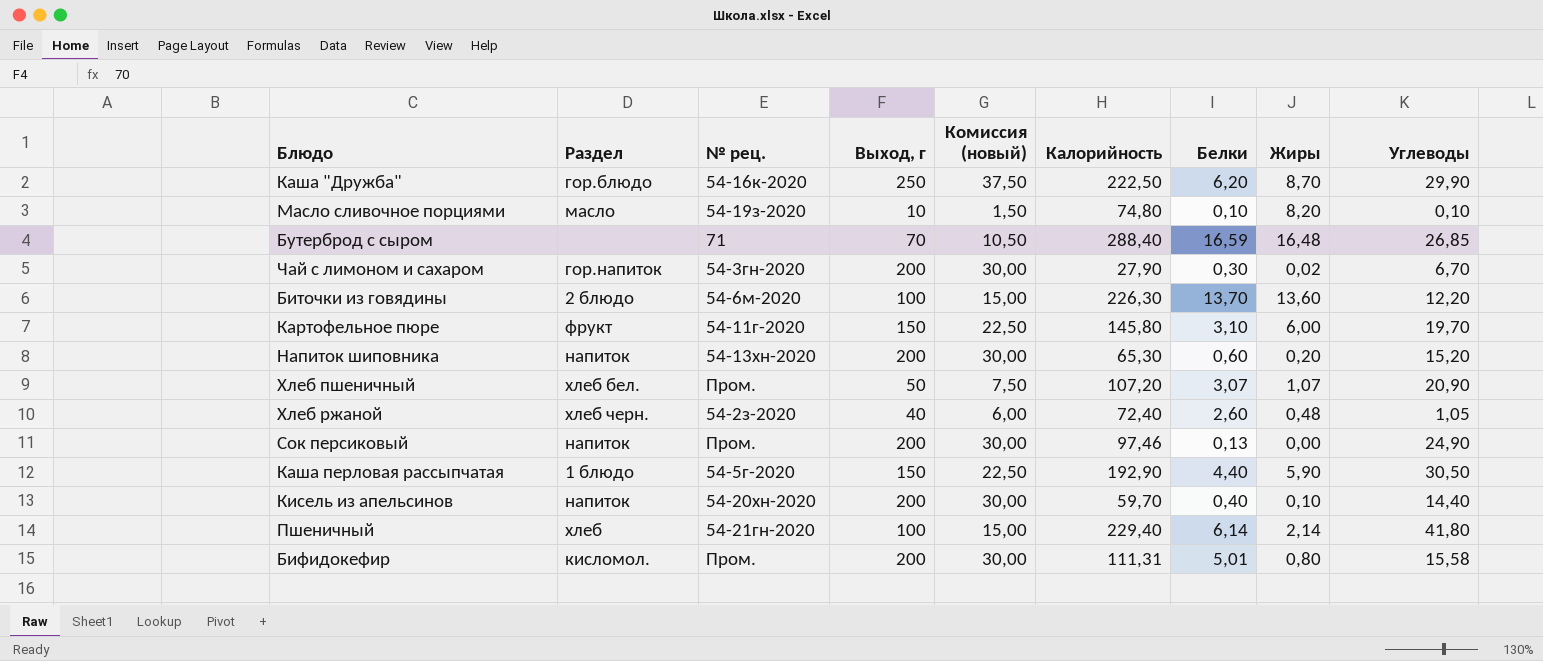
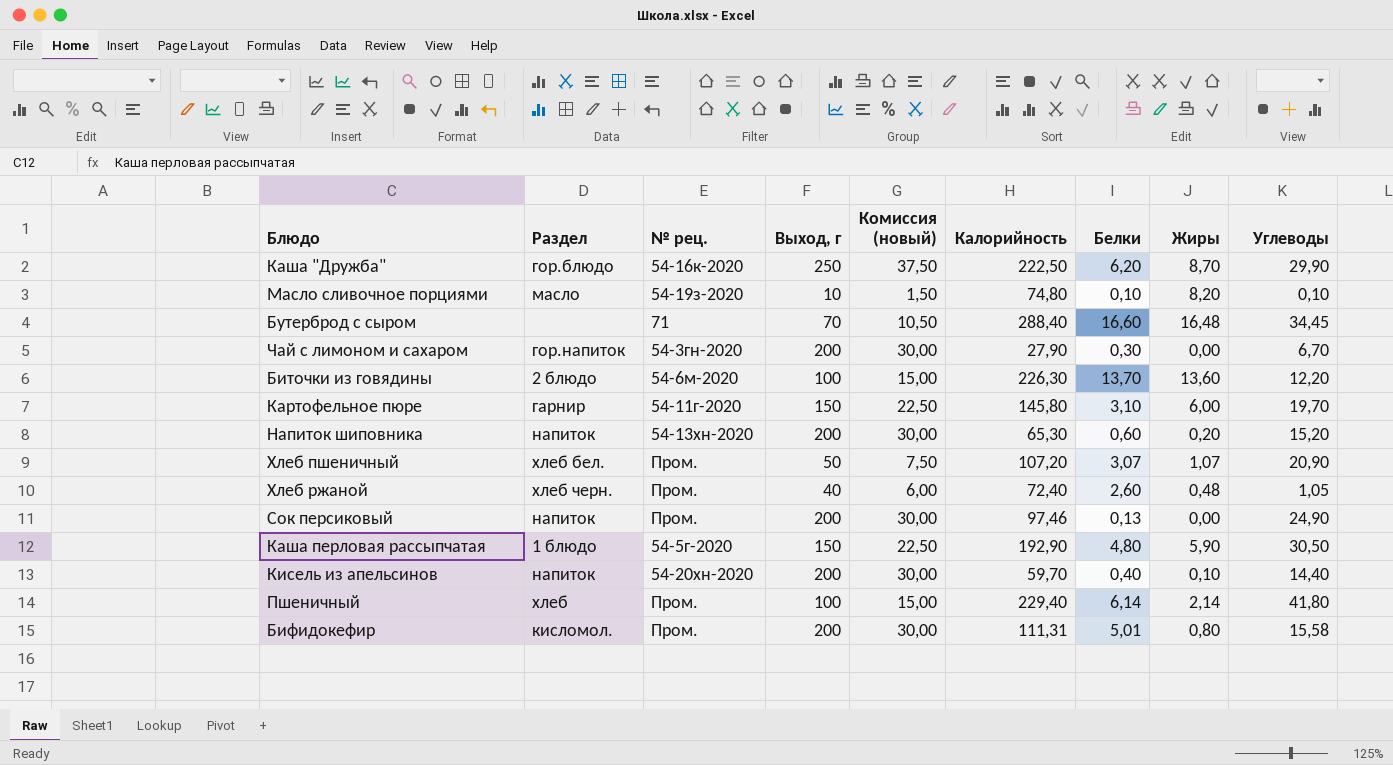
Бутерброд с сыром | Белки: 16,59 -> 16,60
Бутерброд с сыром | Углеводы: 26,85 -> 34,45
Чай с лимоном и сахаром | Жиры: 0,02 -> 0,00
Картофельное пюре | Раздел: фрукт -> гарнир
Хлеб ржаной | № рец.: 54-2з-2020 -> Пром.
Каша перловая рассыпчатая | Белки: 4,40 -> 4,80
Пшеничный | № рец.: 54-21гн-2020 -> Пром.

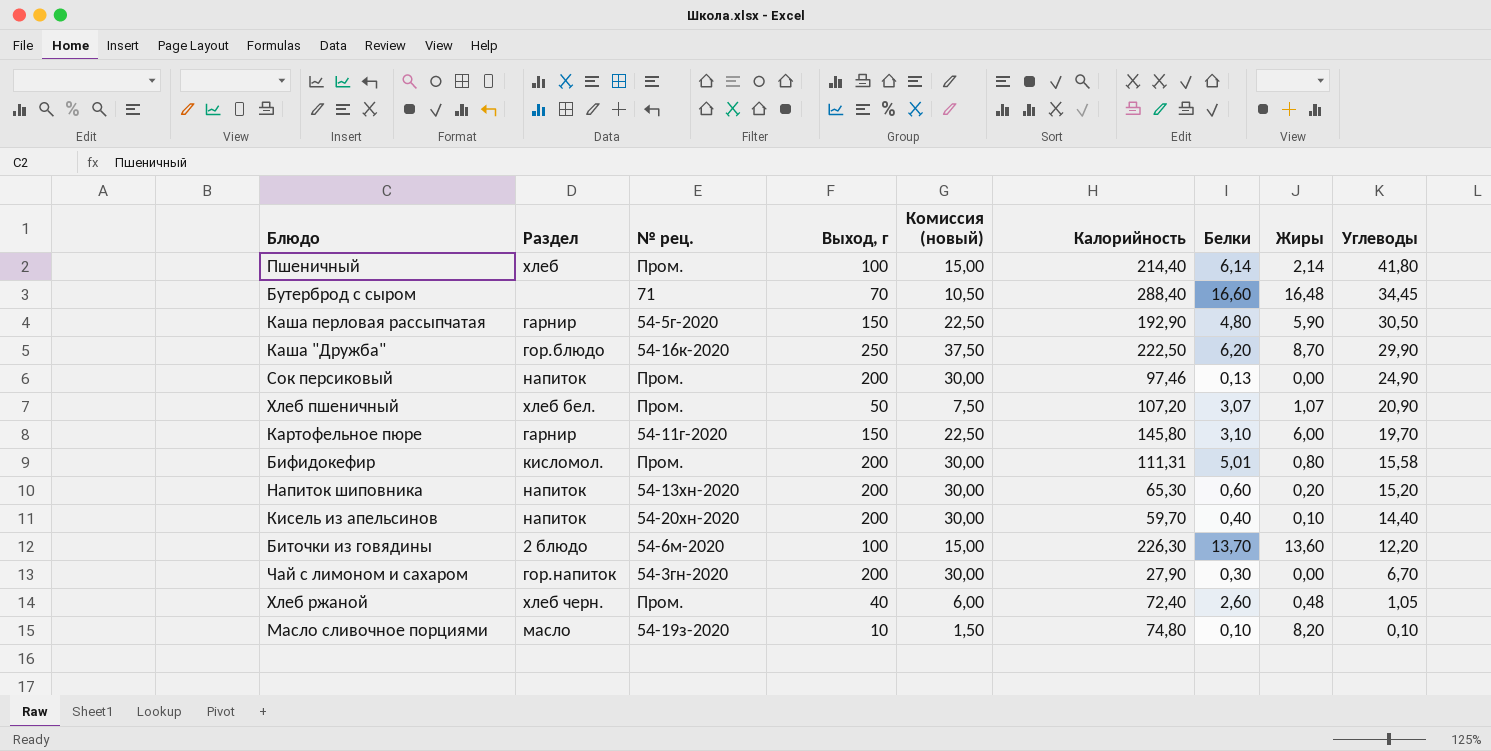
row order: none -> Углеводы descending
Пшеничный | Калорийность: 229,40 -> 214,40
Каша перловая рассыпчатая | Раздел: 1 блюдо -> гарнир

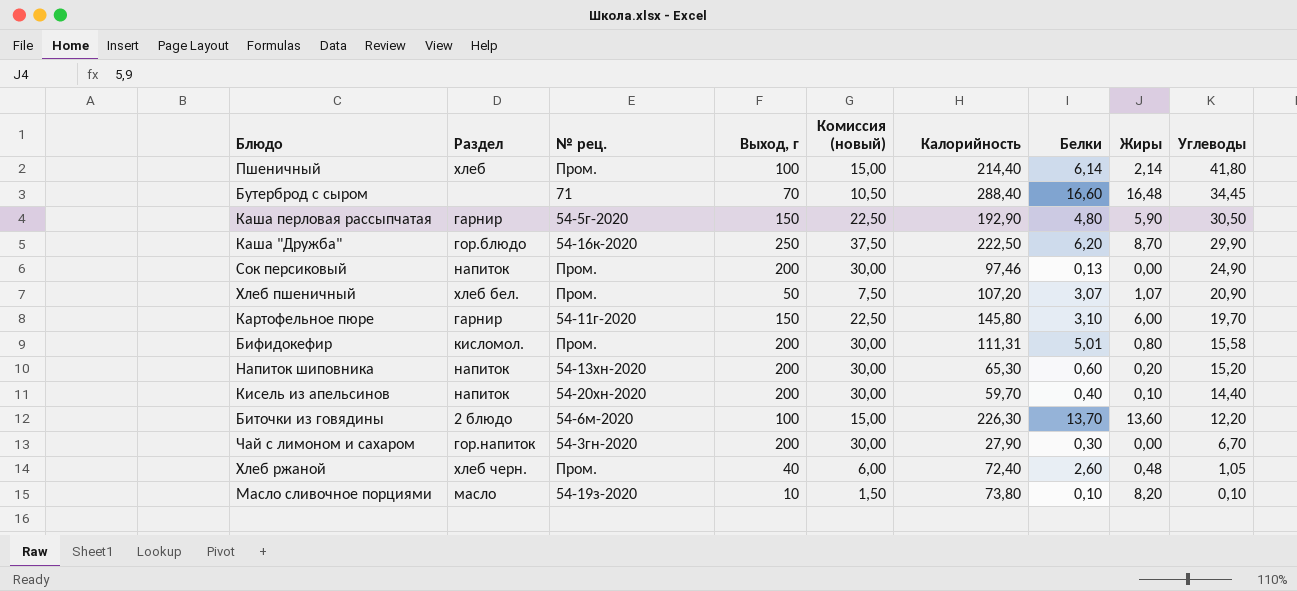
Масло сливочное порциями | Калорийность: 74,80 -> 73,80

